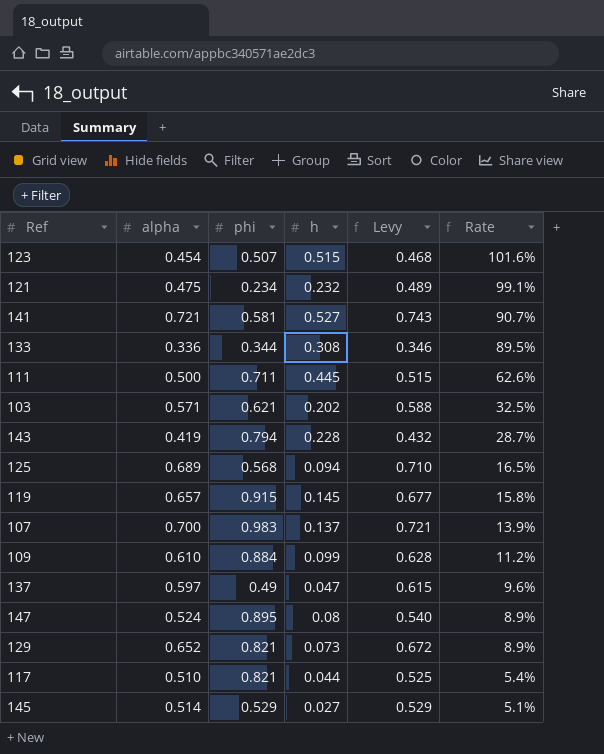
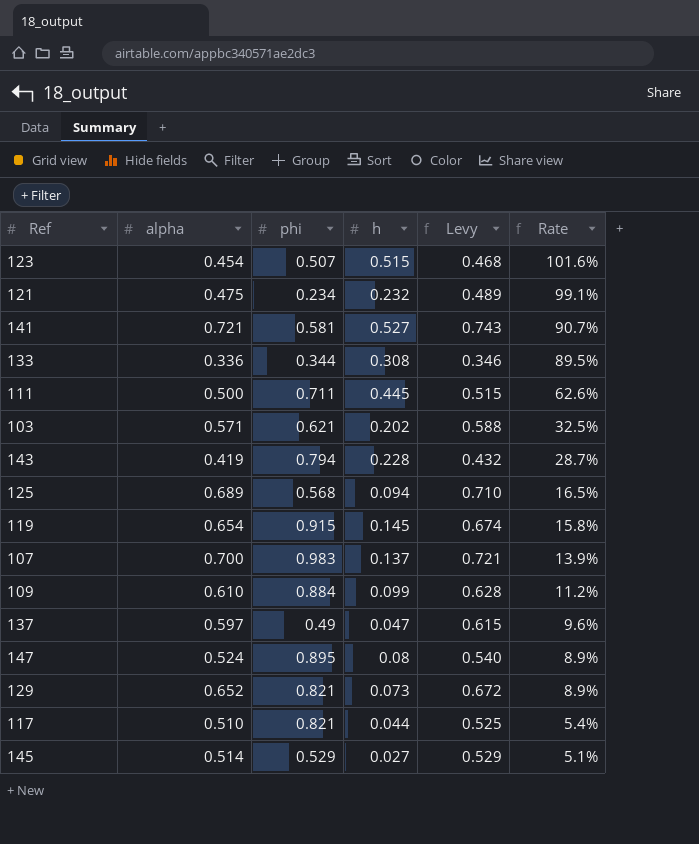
119 | alpha: 0.657 -> 0.654
119 | Levy: 0.677 -> 0.674

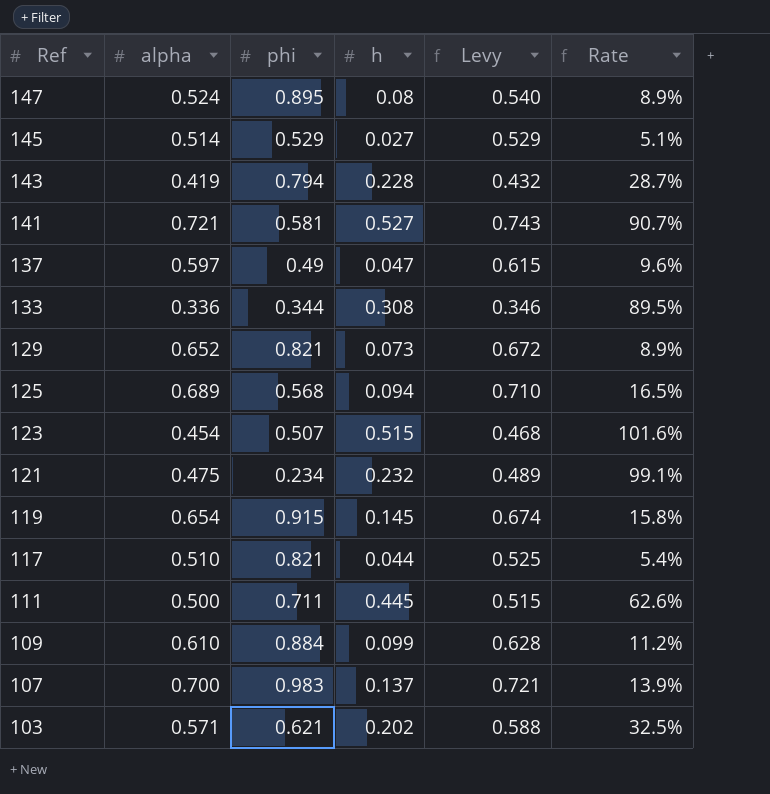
row order: Rate descending -> Ref descending

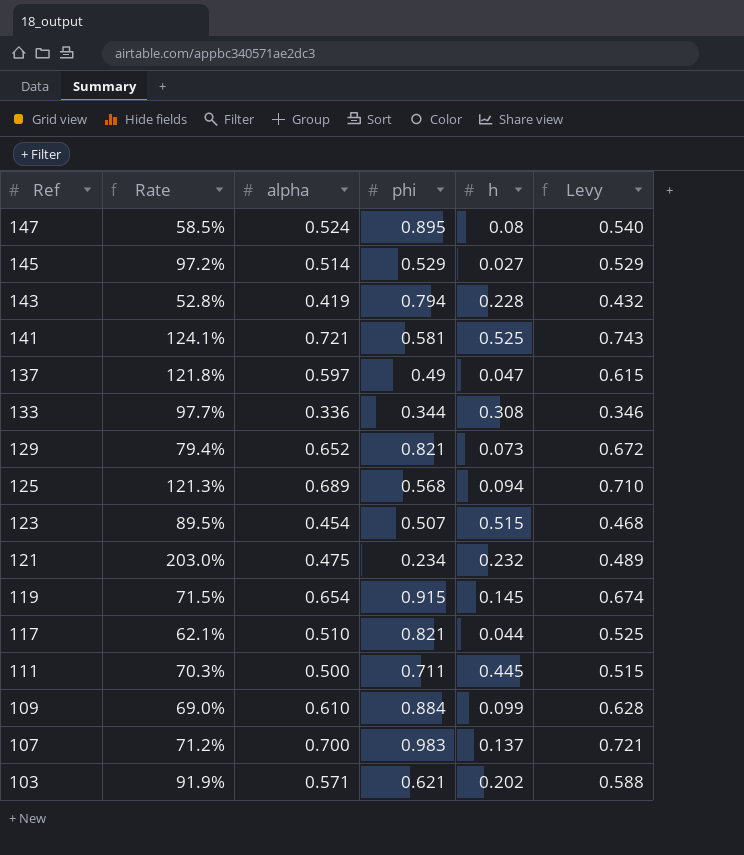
column Rate | formula: [h] / [phi] -> [alpha] / [phi]
column Rate | position: 6 -> 2
141 | h: 0.527 -> 0.525

